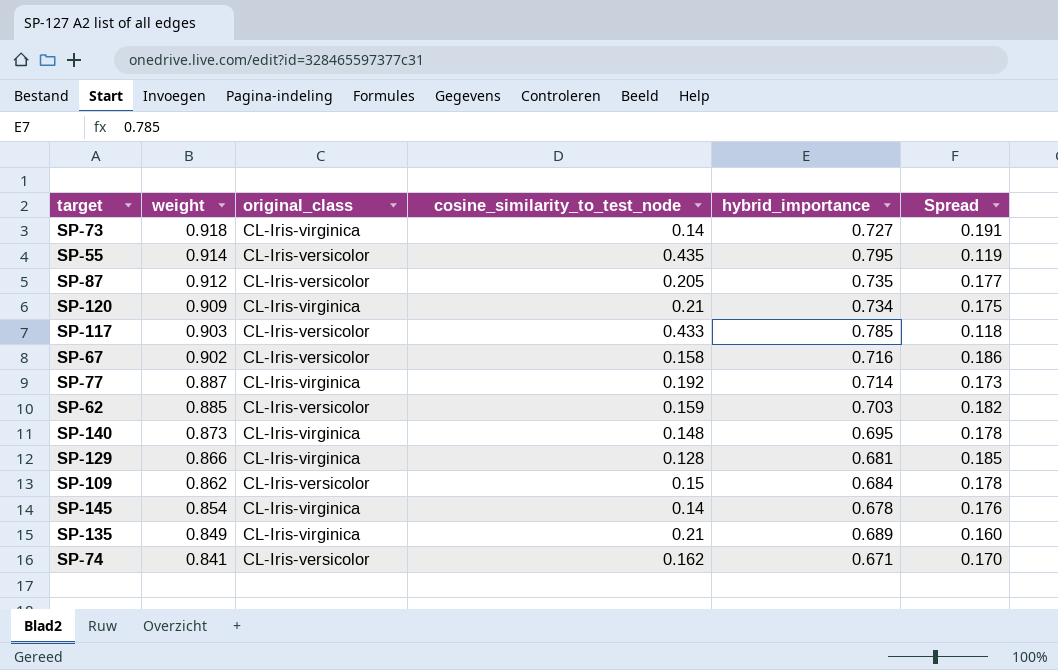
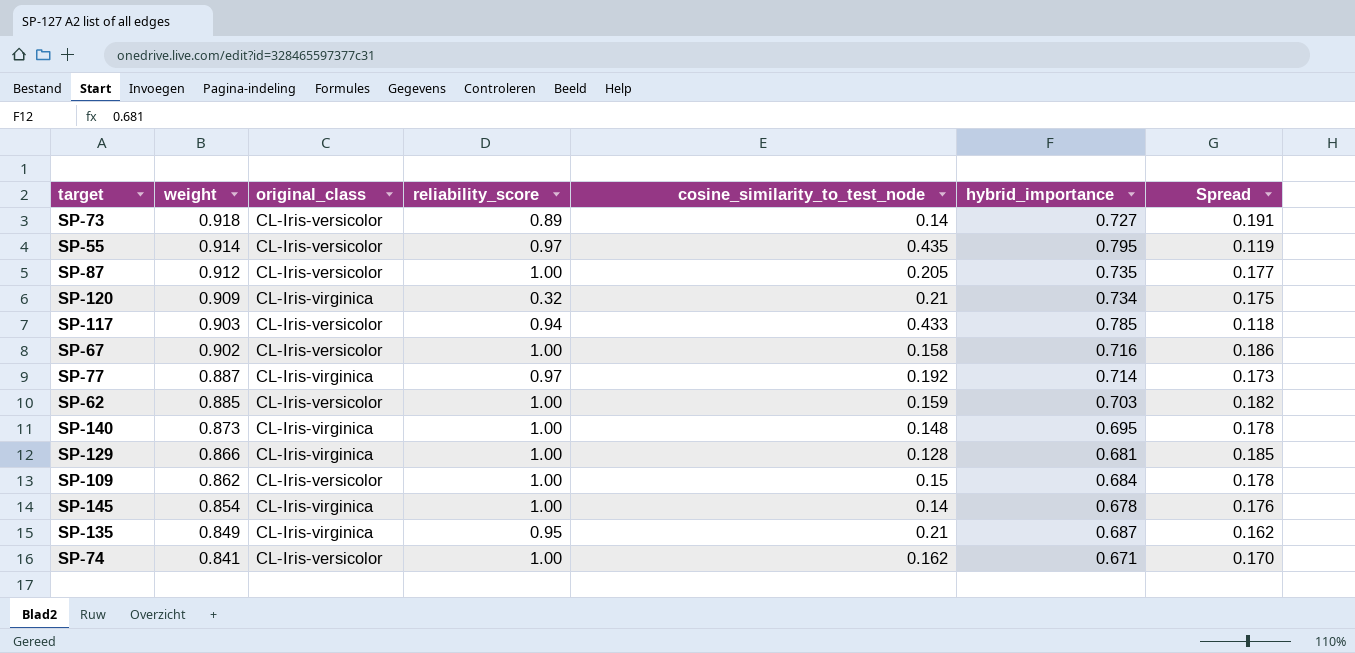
column reliability_score | position: none -> 4
SP-73 | original_class: CL-Iris-virginica -> CL-Iris-versicolor
SP-135 | hybrid_importance: 0.689 -> 0.687
SP-135 | Spread: 0.160 -> 0.162

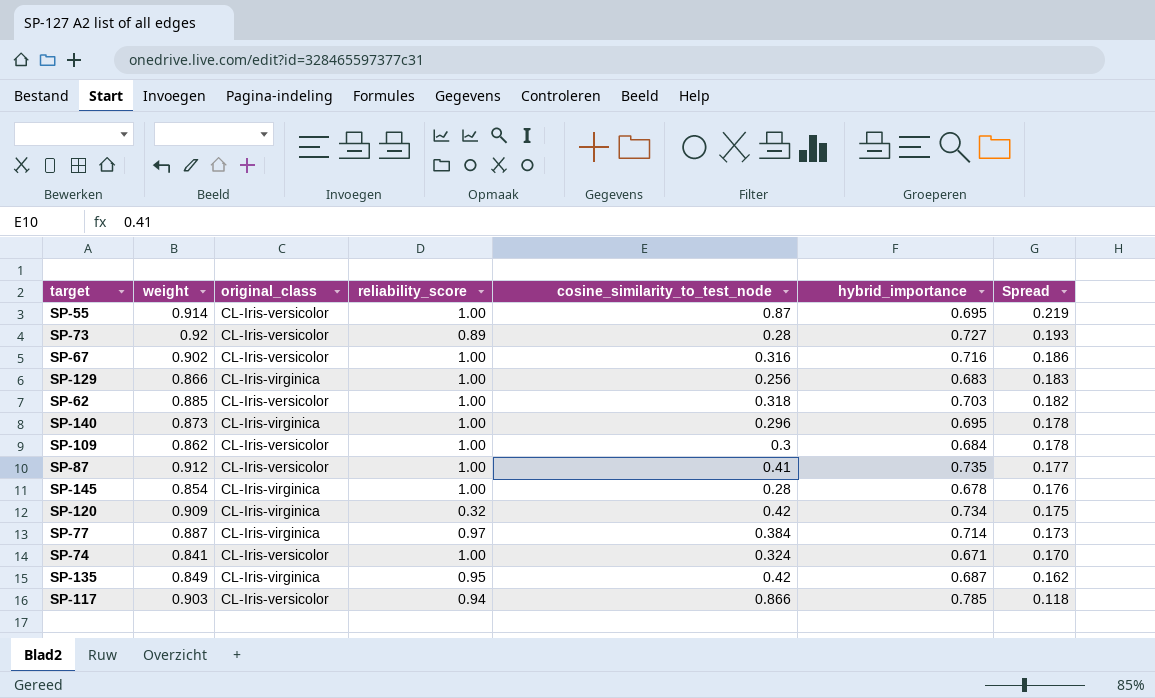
row order: weight descending -> Spread descending
SP-55 | reliability_score: 0.97 -> 1.00
SP-55 | cosine_similarity_to_test_node: 0.435 -> 0.87
SP-55 | hybrid_importance: 0.795 -> 0.695
SP-55 | Spread: 0.119 -> 0.219
SP-73 | weight: 0.918 -> 0.92
SP-73 | cosine_similarity_to_test_node: 0.14 -> 0.28
SP-73 | Spread: 0.191 -> 0.193
SP-67 | cosine_similarity_to_test_node: 0.158 -> 0.316
SP-129 | cosine_similarity_to_test_node: 0.128 -> 0.256
SP-129 | hybrid_importance: 0.681 -> 0.683
SP-129 | Spread: 0.185 -> 0.183
SP-62 | cosine_similarity_to_test_node: 0.159 -> 0.318
SP-140 | cosine_similarity_to_test_node: 0.148 -> 0.296
SP-109 | cosine_similarity_to_test_node: 0.15 -> 0.3
SP-87 | cosine_similarity_to_test_node: 0.205 -> 0.41
SP-145 | cosine_similarity_to_test_node: 0.14 -> 0.28
SP-120 | cosine_similarity_to_test_node: 0.21 -> 0.42
SP-77 | cosine_similarity_to_test_node: 0.192 -> 0.384
SP-74 | cosine_similarity_to_test_node: 0.162 -> 0.324
SP-135 | cosine_similarity_to_test_node: 0.21 -> 0.42
SP-117 | cosine_similarity_to_test_node: 0.433 -> 0.866

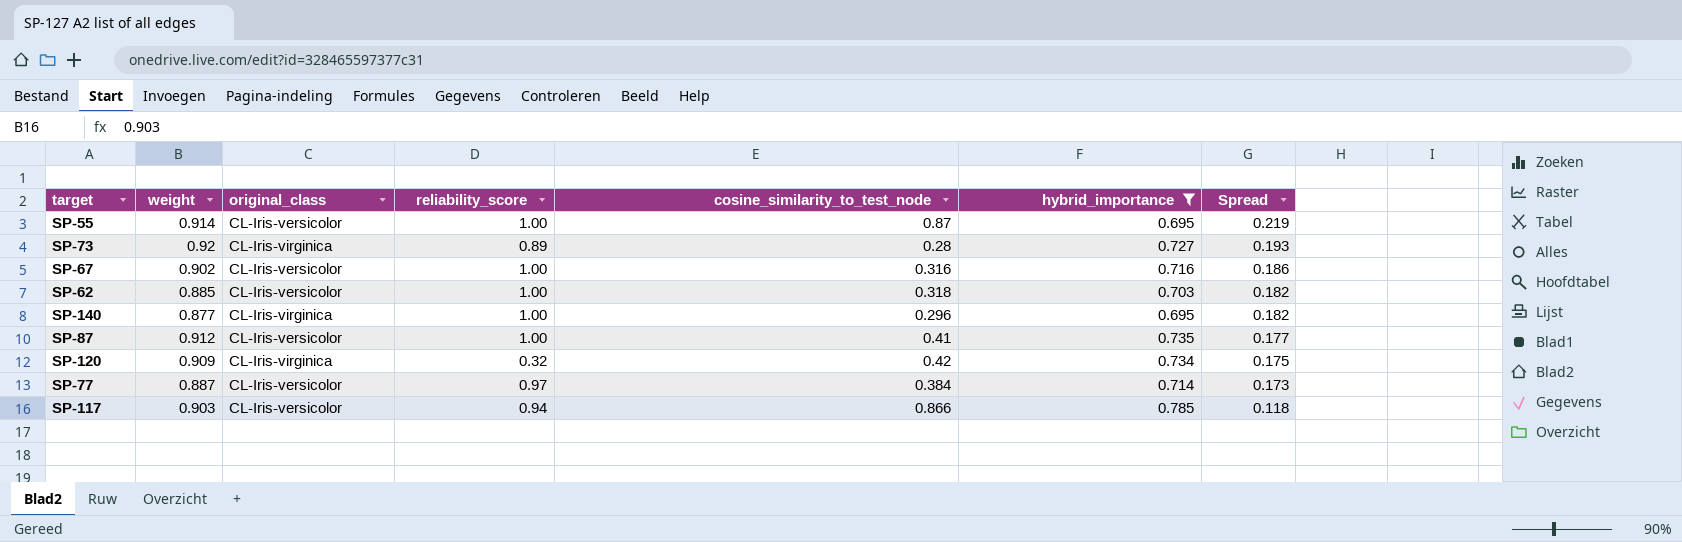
filter: none -> hybrid_importance >= 0.695
SP-73 | original_class: CL-Iris-versicolor -> CL-Iris-virginica
SP-140 | weight: 0.873 -> 0.877
SP-140 | Spread: 0.178 -> 0.182
SP-77 | original_class: CL-Iris-virginica -> CL-Iris-versicolor

